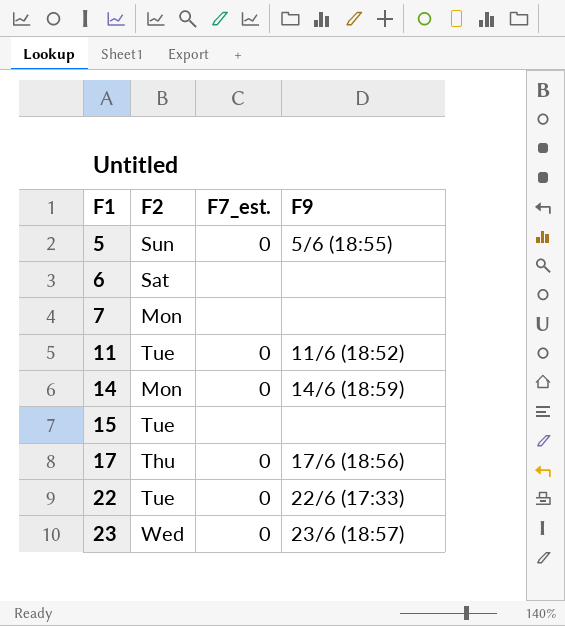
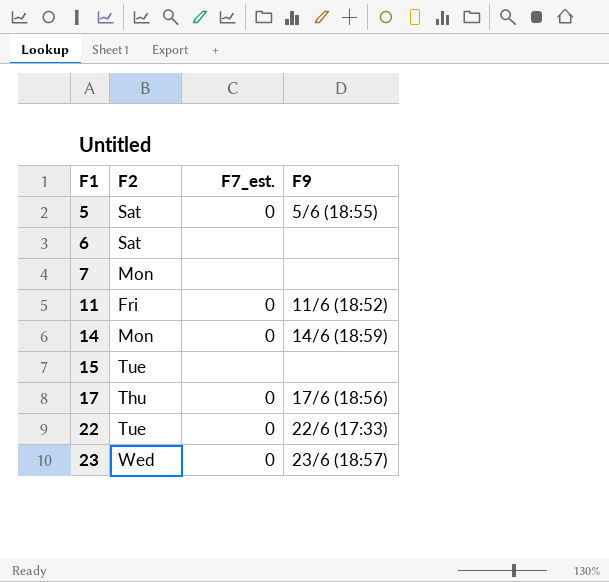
5 | F2: Sun -> Sat
11 | F2: Tue -> Fri

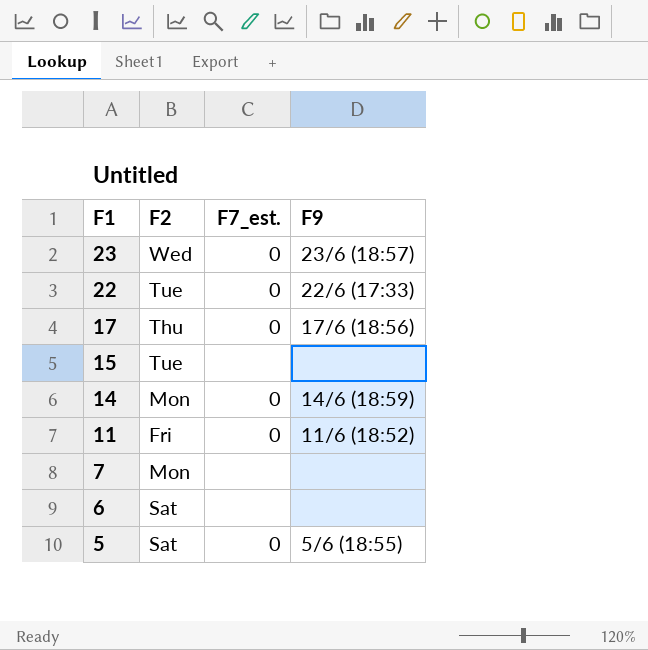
row order: F1 ascending -> F1 descending

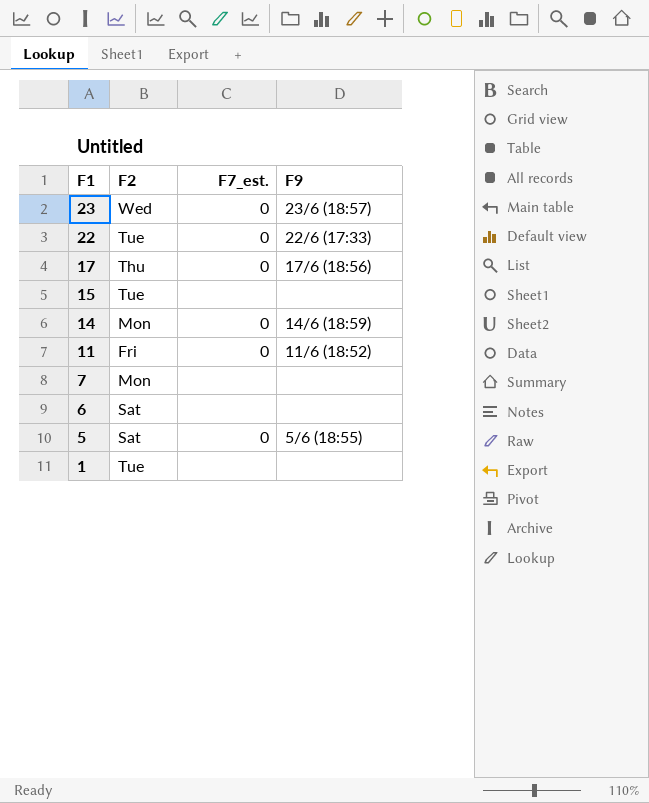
row 1: none -> Tue | none | none

